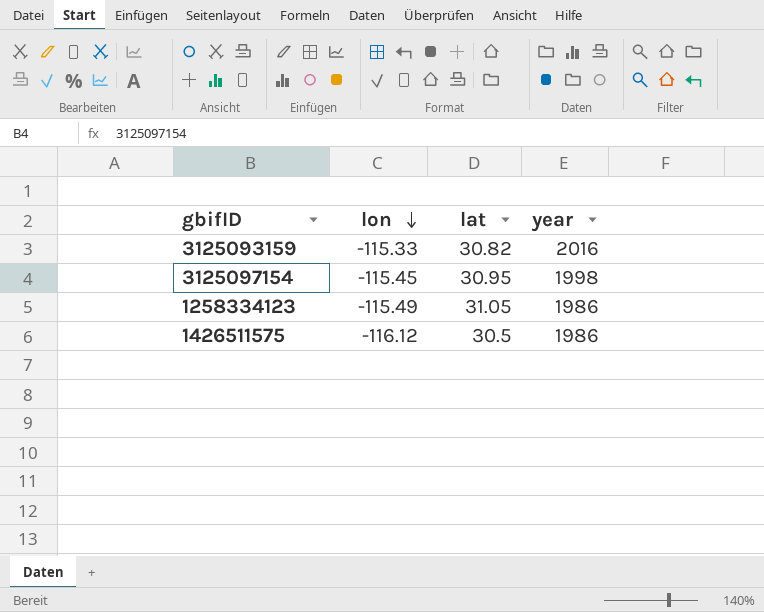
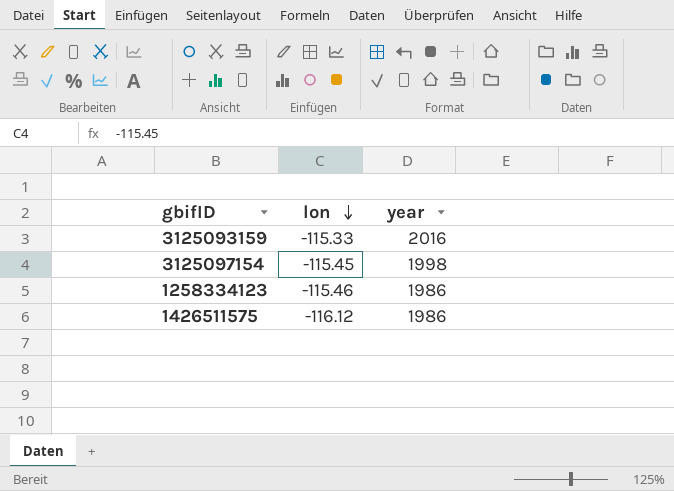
column lat | position: 3 -> none
1258334123 | lon: -115.49 -> -115.46

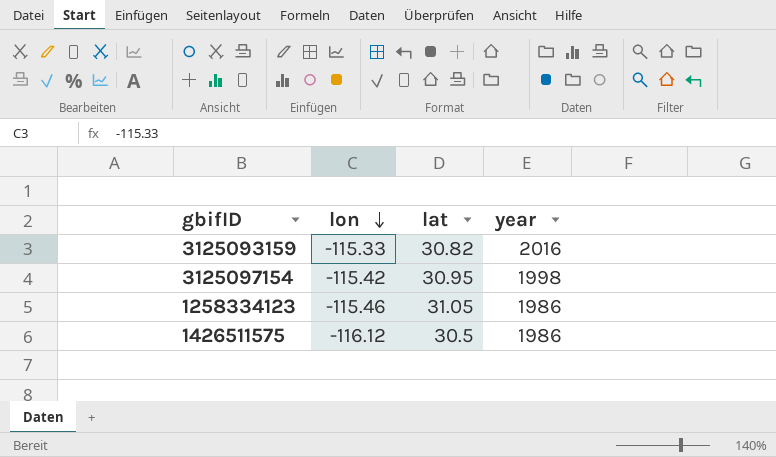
column lat | position: none -> 3
3125097154 | lon: -115.45 -> -115.42

